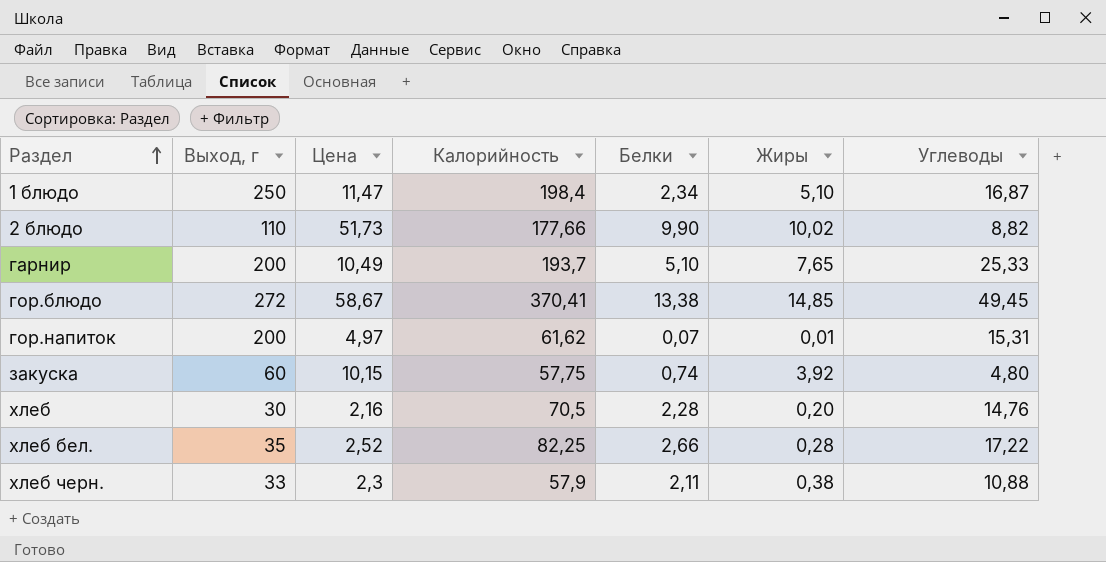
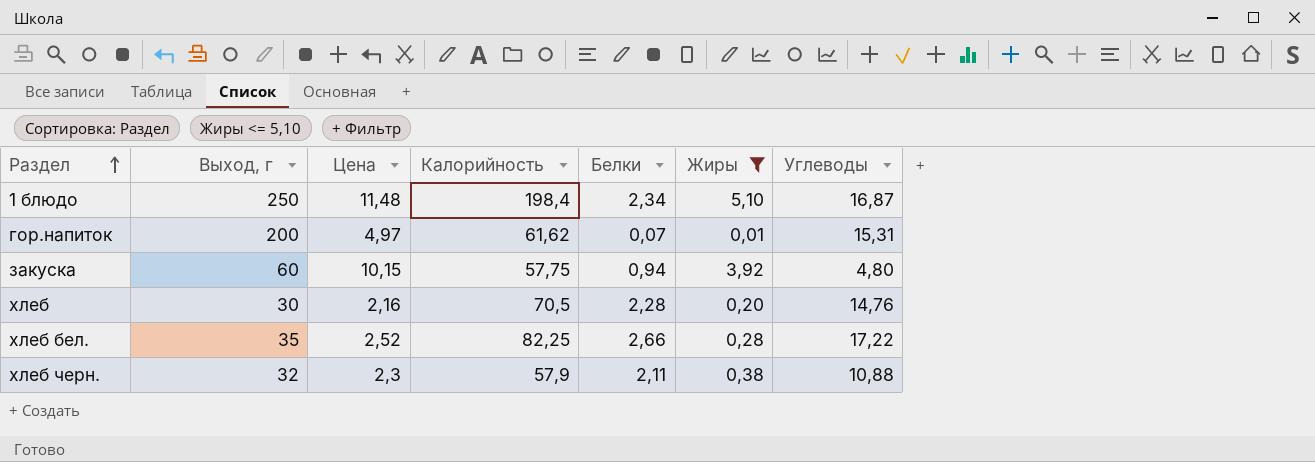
filter: none -> Жиры <= 5,10
1 блюдо | Цена: 11,47 -> 11,48
закуска | Белки: 0,74 -> 0,94
хлеб черн. | Выход, г: 33 -> 32

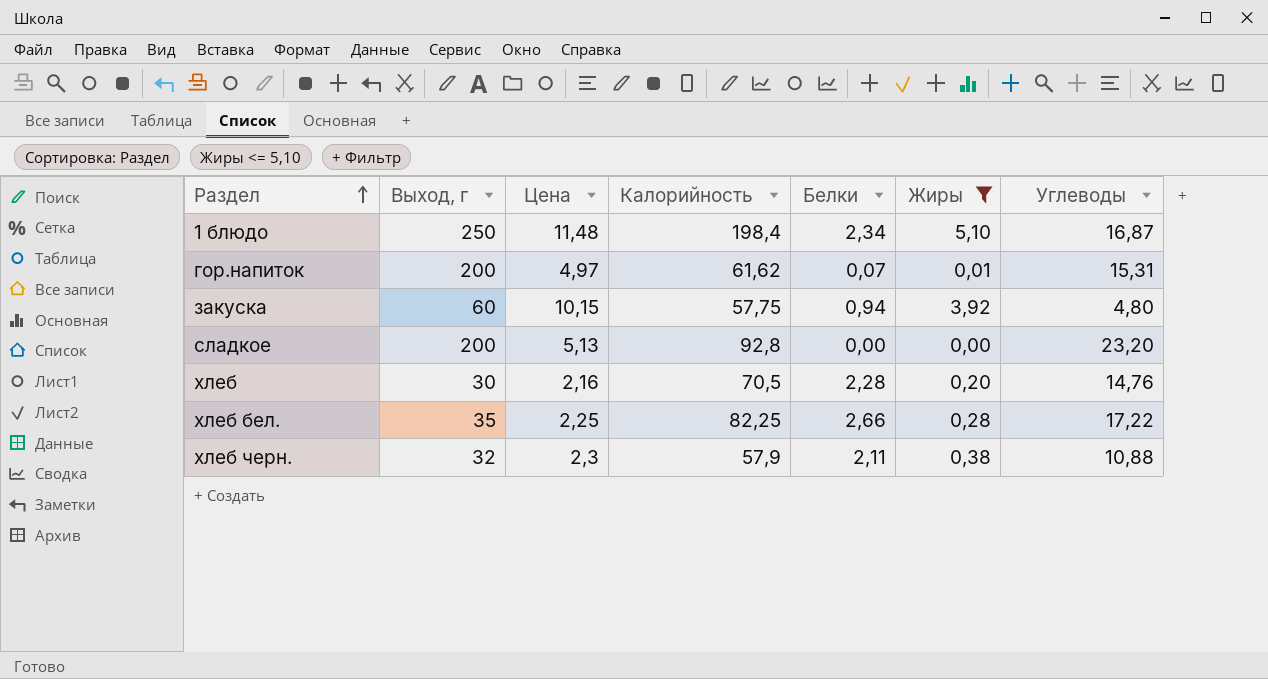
row сладкое: none -> 200 | 5,13 | 92,8 | 0,00 | 0,00 | 23,20
хлеб бел. | Цена: 2,52 -> 2,25

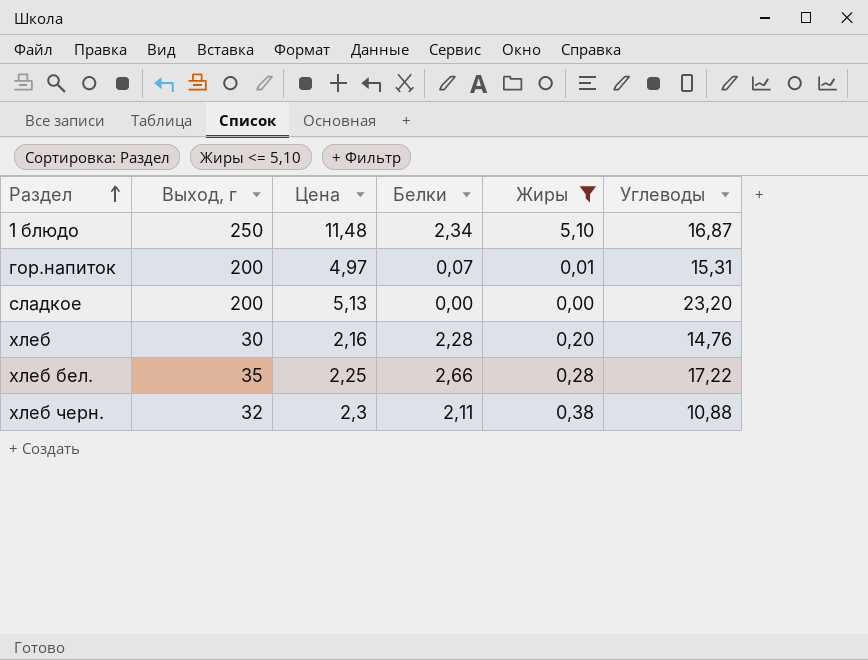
column Калорийность | position: 4 -> none
row закуска: 60 | 10,15 | 57,75 | 0,94 | 3,92 | 4,80 -> none

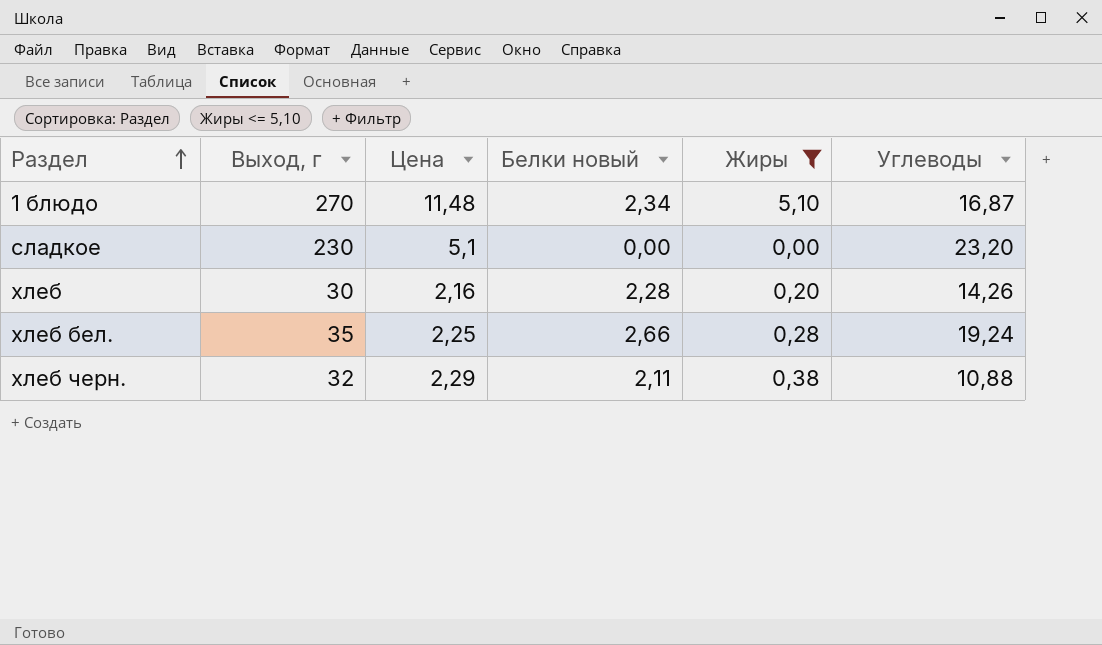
column name: Белки -> Белки новый
row гор.напиток: 200 | 4,97 | 0,07 | 0,01 | 15,31 -> none
1 блюдо | Выход, г: 250 -> 270
сладкое | Выход, г: 200 -> 230
сладкое | Цена: 5,13 -> 5,1
хлеб | Углеводы: 14,76 -> 14,26
хлеб бел. | Углеводы: 17,22 -> 19,24
хлеб черн. | Цена: 2,3 -> 2,29

